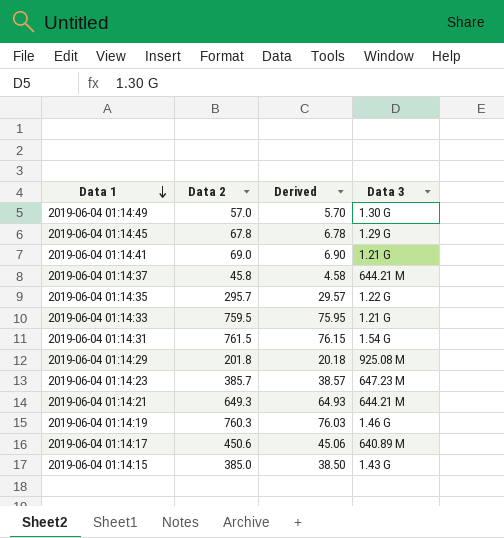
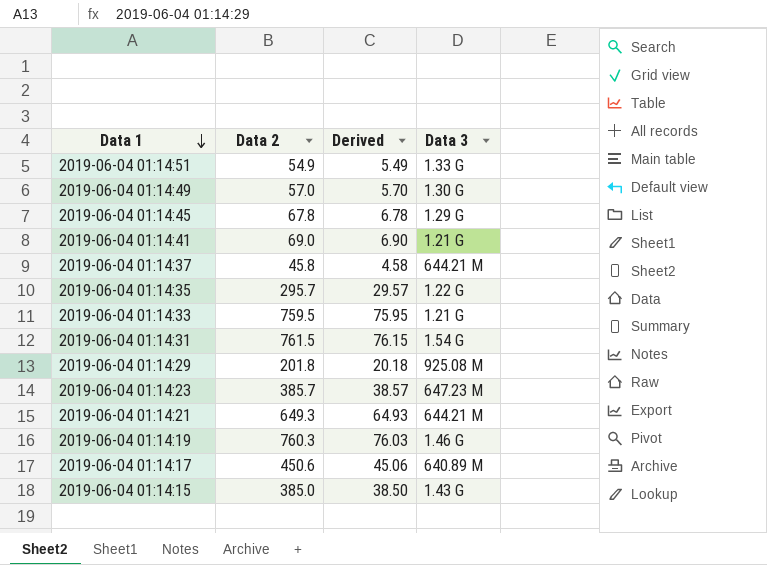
row 2019-06-04 01:14:51: none -> 54.9 | 5.49 | 1.33 G

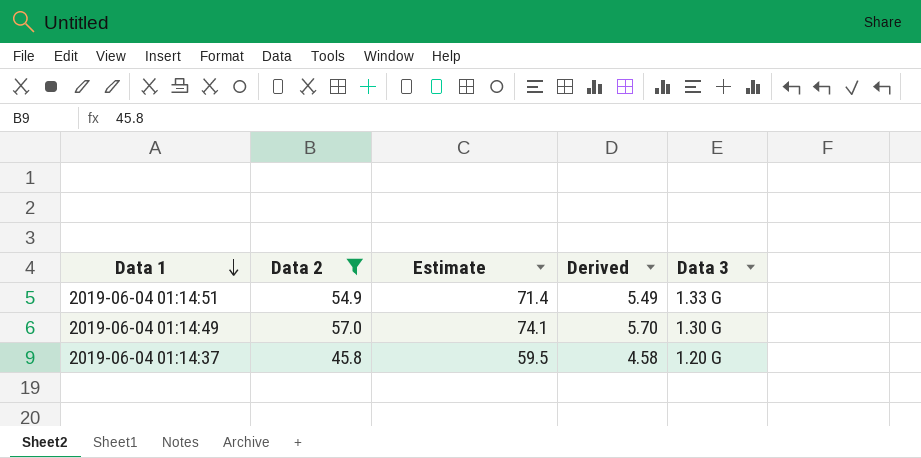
filter: none -> Data 2 <= 57.0
column Estimate | formula: none -> [Data 2] * 1.3
2019-06-04 01:14:37 | Data 3: 644.21 M -> 1.20 G

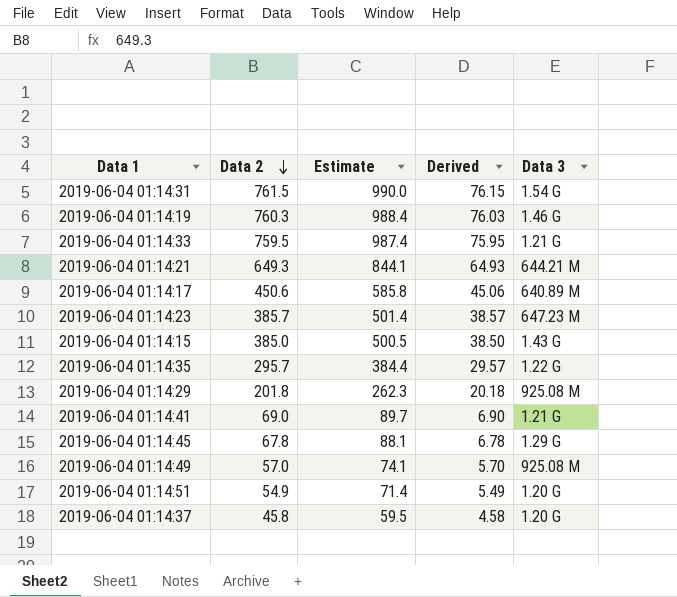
filter: Data 2 <= 57.0 -> none
row order: Data 1 descending -> Data 2 descending
2019-06-04 01:14:49 | Data 3: 1.30 G -> 925.08 M
2019-06-04 01:14:51 | Data 3: 1.33 G -> 1.20 G

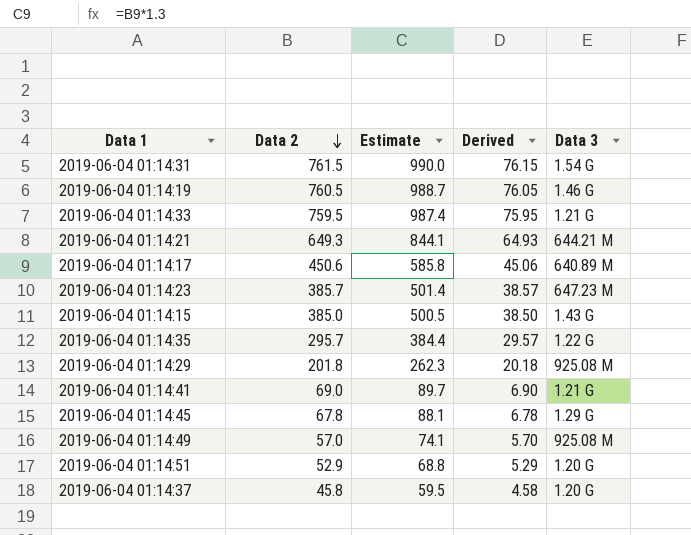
2019-06-04 01:14:19 | Data 2: 760.3 -> 760.5
2019-06-04 01:14:19 | Estimate: 988.4 -> 988.7
2019-06-04 01:14:19 | Derived: 76.03 -> 76.05
2019-06-04 01:14:51 | Data 2: 54.9 -> 52.9
2019-06-04 01:14:51 | Estimate: 71.4 -> 68.8
2019-06-04 01:14:51 | Derived: 5.49 -> 5.29

